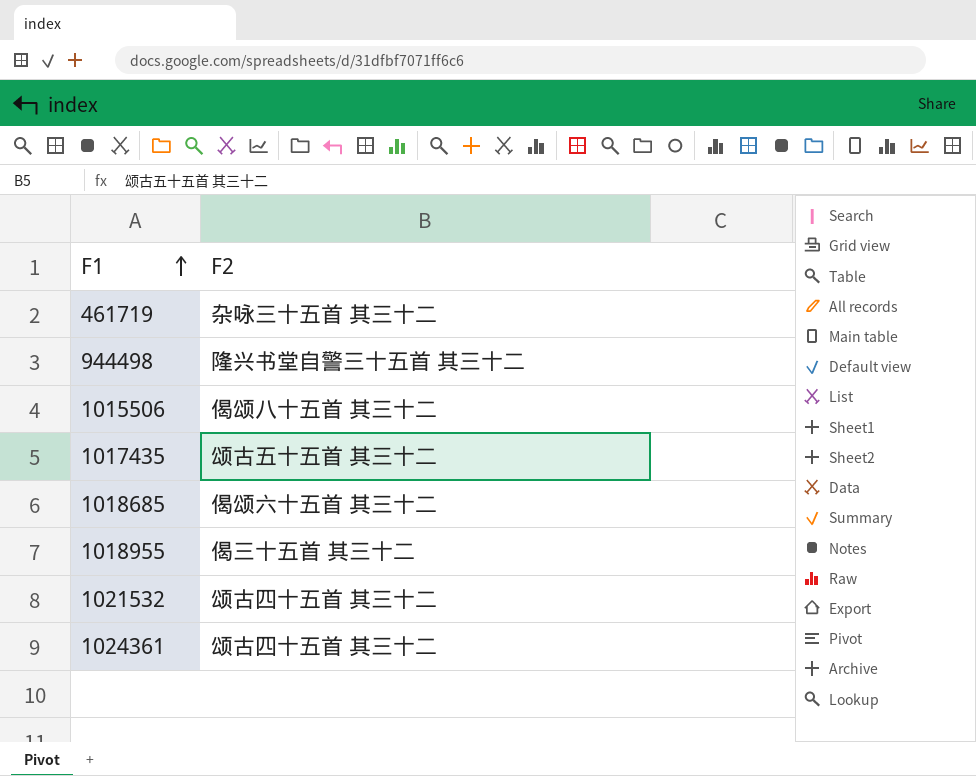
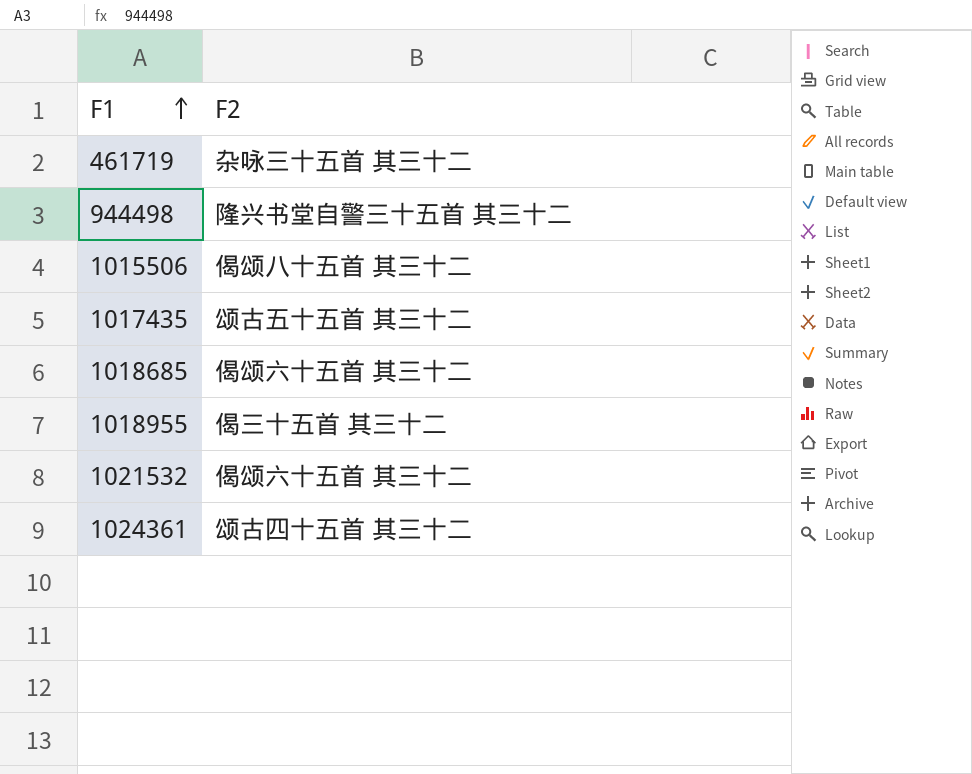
1021532 | F2: 颂古四十五首 其三十二 -> 偈颂六十五首 其三十二

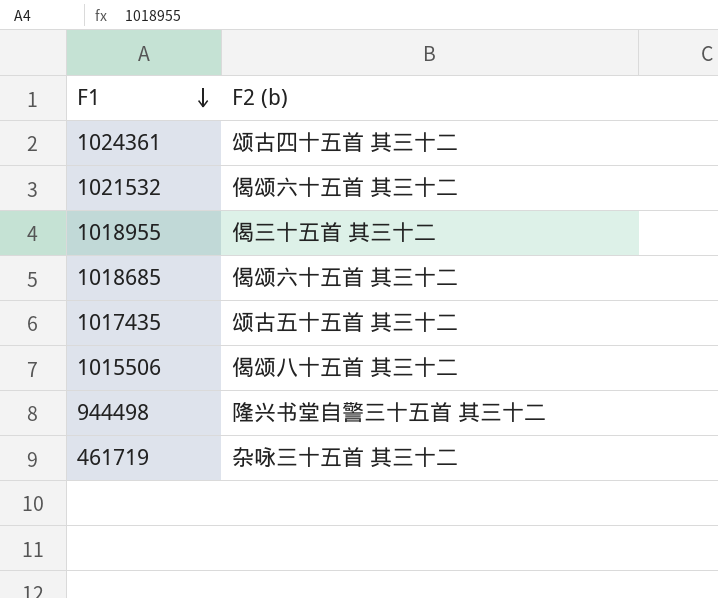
row order: F1 ascending -> F1 descending
column name: F2 -> F2 (b)

